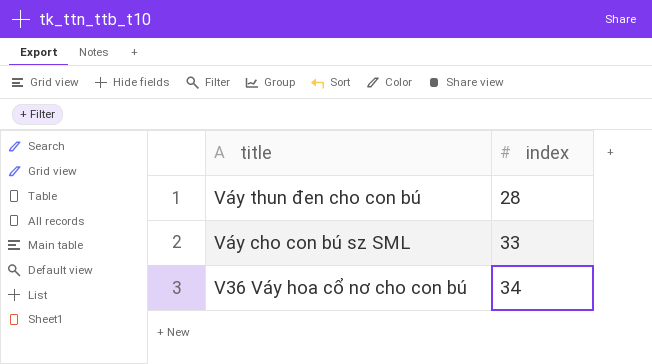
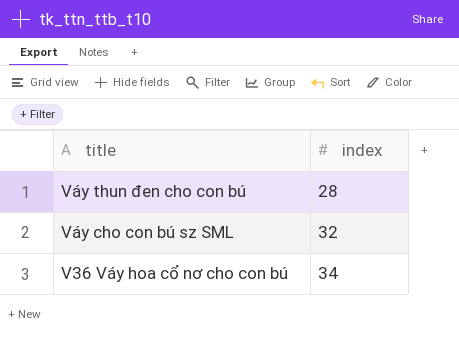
Váy cho con bú sz SML | index: 33 -> 32

